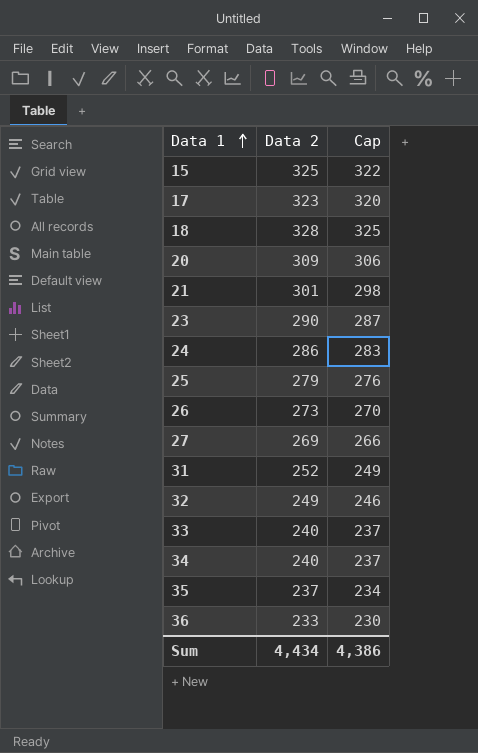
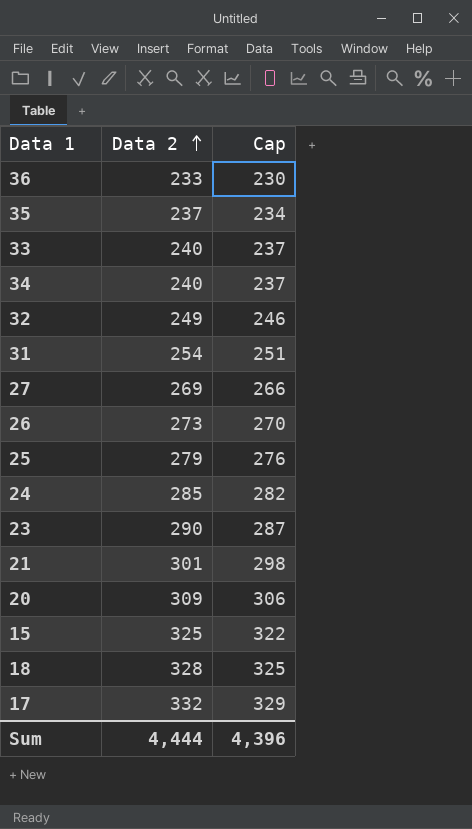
row order: Data 1 ascending -> Data 2 ascending
31 | Data 2: 252 -> 254
31 | Cap: 249 -> 251
24 | Data 2: 286 -> 285
24 | Cap: 283 -> 282
17 | Data 2: 323 -> 332
17 | Cap: 320 -> 329
Sum | Data 2: 4,434 -> 4,444
Sum | Cap: 4,386 -> 4,396

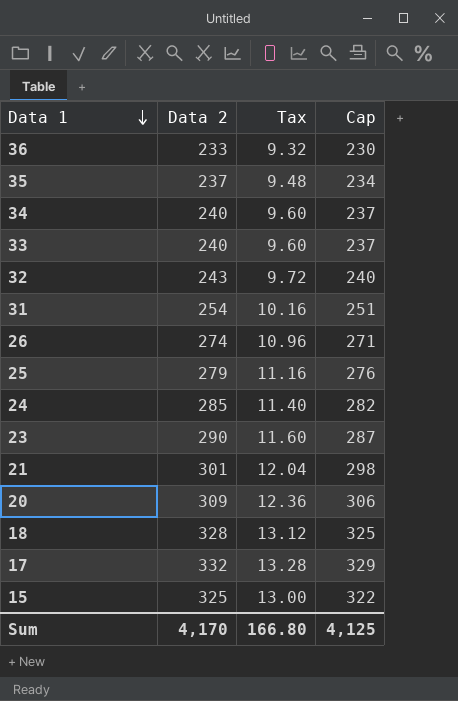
row order: Data 2 ascending -> Data 1 descending
column Tax | formula: none -> [Data 2] * 0.04
row 27: 269 | 266 -> none
32 | Data 2: 249 -> 243
32 | Cap: 246 -> 240
26 | Data 2: 273 -> 274
26 | Cap: 270 -> 271
Sum | Data 2: 4,444 -> 4,170
Sum | Cap: 4,396 -> 4,125

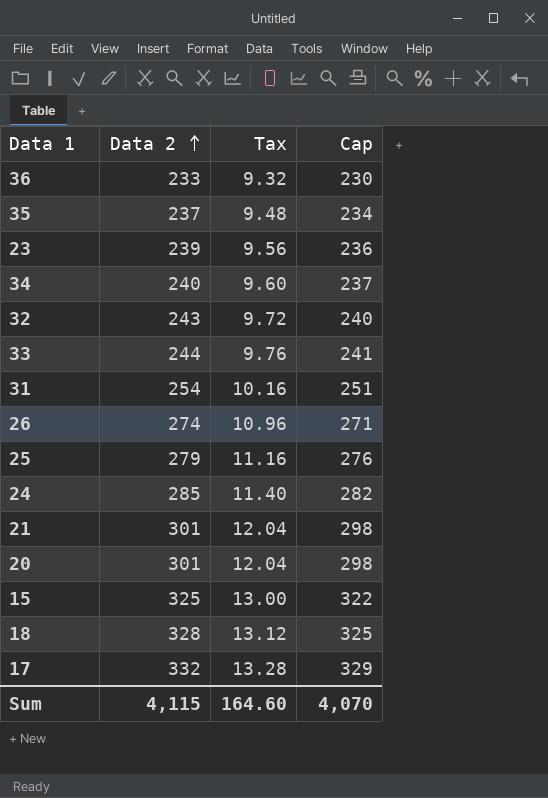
row order: Data 1 descending -> Data 2 ascending
23 | Data 2: 290 -> 239
23 | Tax: 11.60 -> 9.56
23 | Cap: 287 -> 236
33 | Data 2: 240 -> 244
33 | Tax: 9.60 -> 9.76
33 | Cap: 237 -> 241
20 | Data 2: 309 -> 301
20 | Tax: 12.36 -> 12.04
20 | Cap: 306 -> 298
Sum | Data 2: 4,170 -> 4,115
Sum | Tax: 166.80 -> 164.60
Sum | Cap: 4,125 -> 4,070

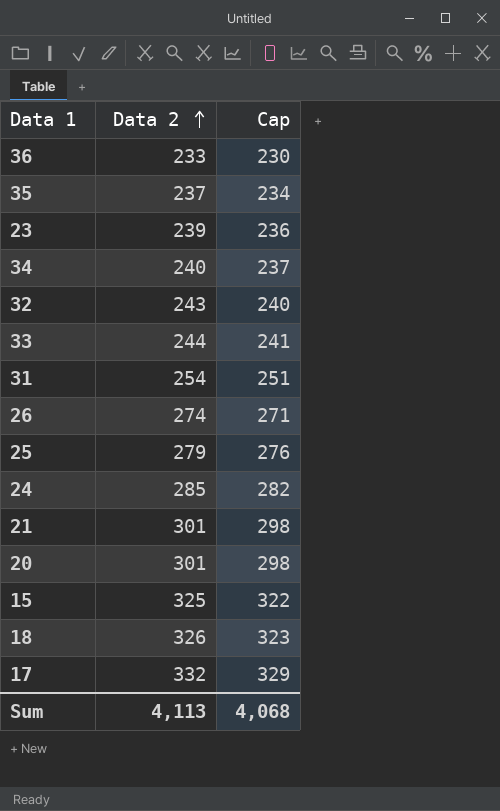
column Tax | formula: [Data 2] * 0.04 -> none
18 | Data 2: 328 -> 326
18 | Cap: 325 -> 323
Sum | Data 2: 4,115 -> 4,113
Sum | Cap: 4,070 -> 4,068

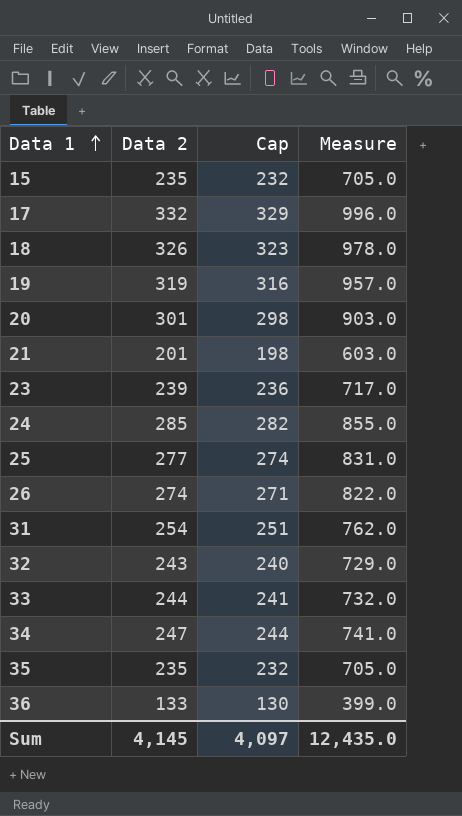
row order: Data 2 ascending -> Data 1 ascending
column Measure | formula: none -> [Data 2] * 3
15 | Data 2: 325 -> 235
15 | Cap: 322 -> 232
row 19: none -> 319 | 316 | 957.0
21 | Data 2: 301 -> 201
21 | Cap: 298 -> 198
25 | Data 2: 279 -> 277
25 | Cap: 276 -> 274
34 | Data 2: 240 -> 247
34 | Cap: 237 -> 244
35 | Data 2: 237 -> 235
35 | Cap: 234 -> 232
36 | Data 2: 233 -> 133
36 | Cap: 230 -> 130
Sum | Data 2: 4,113 -> 4,145
Sum | Cap: 4,068 -> 4,097

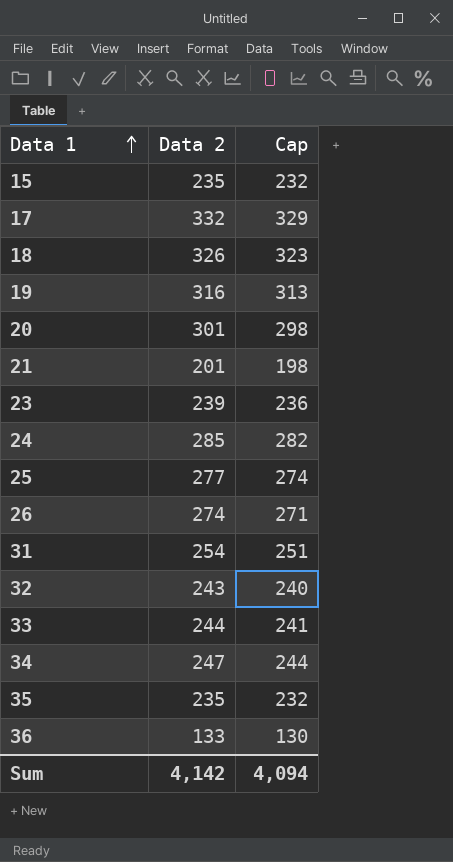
column Measure | formula: [Data 2] * 3 -> none
19 | Data 2: 319 -> 316
19 | Cap: 316 -> 313
Sum | Data 2: 4,145 -> 4,142
Sum | Cap: 4,097 -> 4,094

